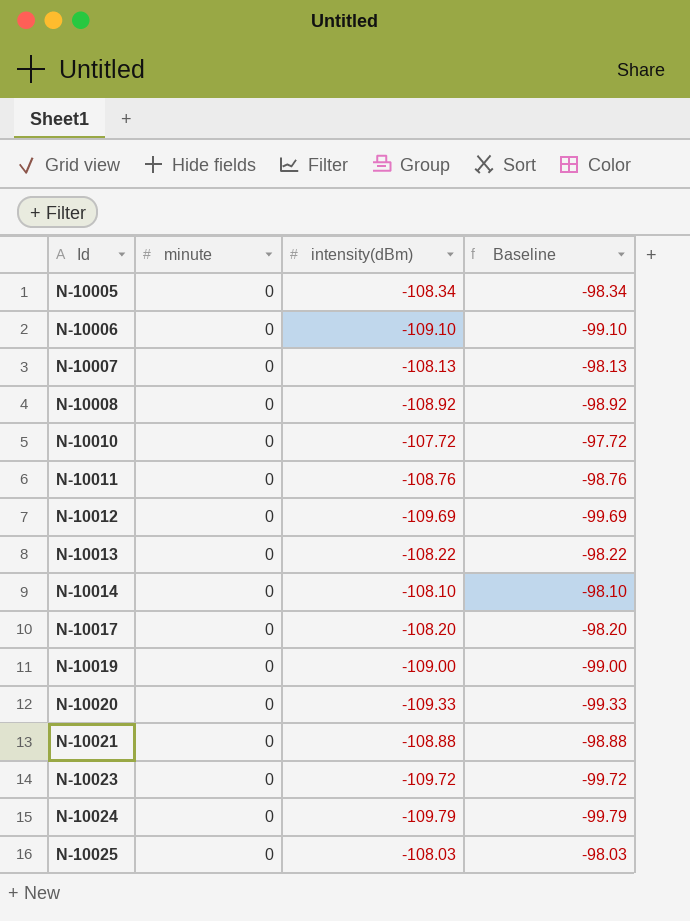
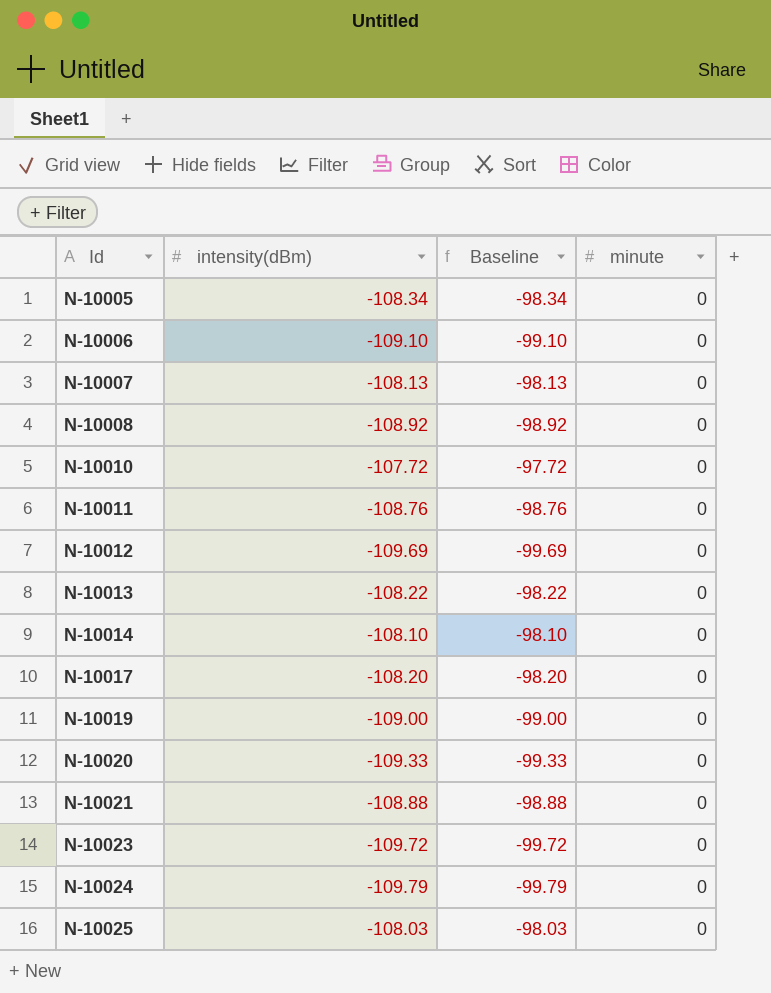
column minute | position: 2 -> 4

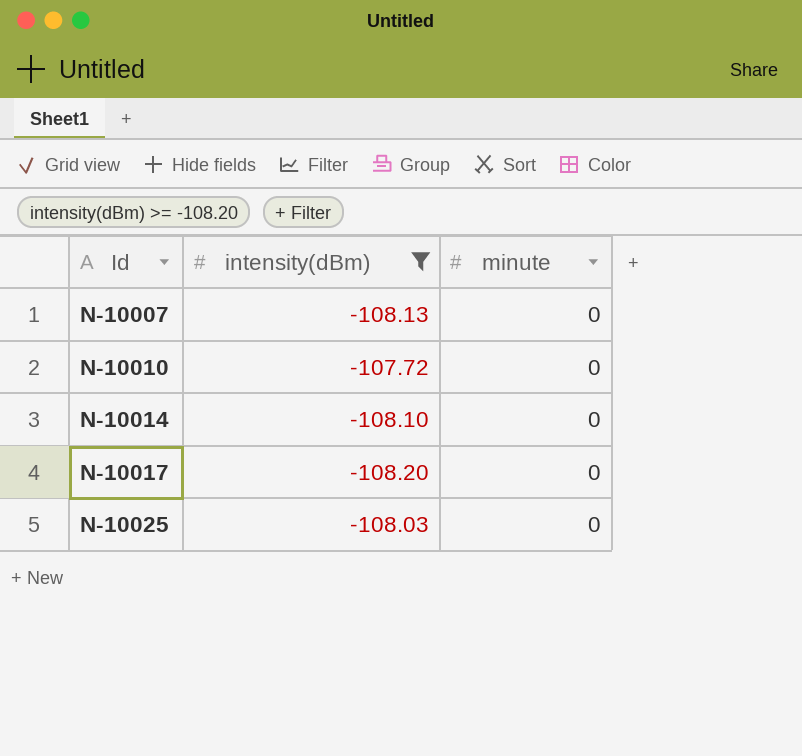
filter: none -> intensity(dBm) >= -108.20
column Baseline | formula: [intensity(dBm)] + 10 -> none

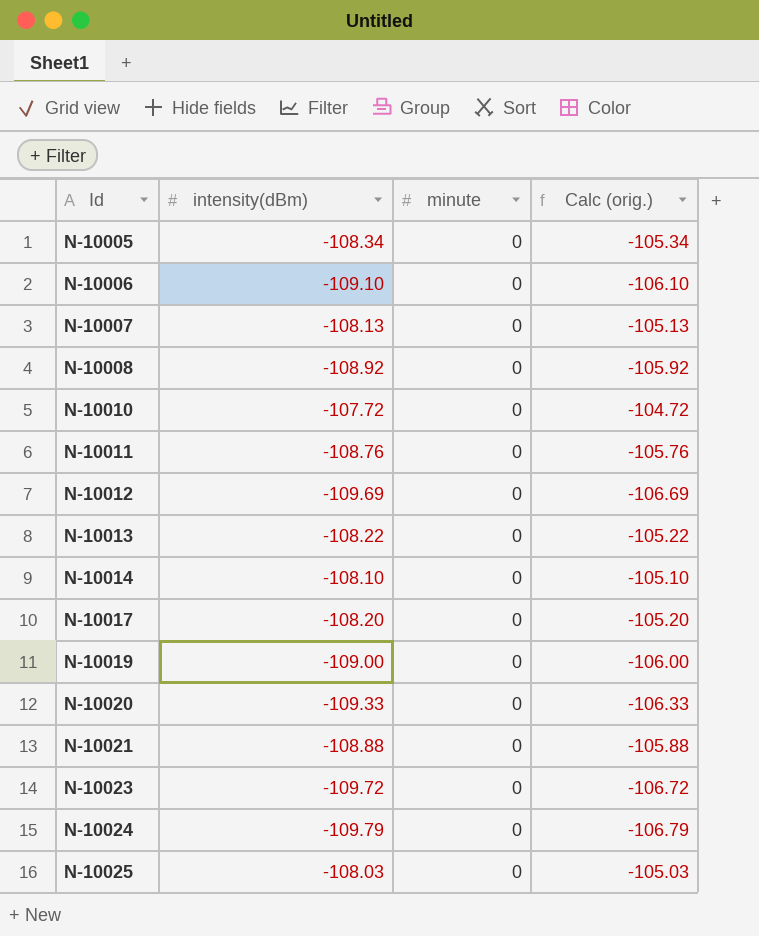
filter: intensity(dBm) >= -108.20 -> none
column Calc (orig.) | formula: none -> [intensity(dBm)] + 3

